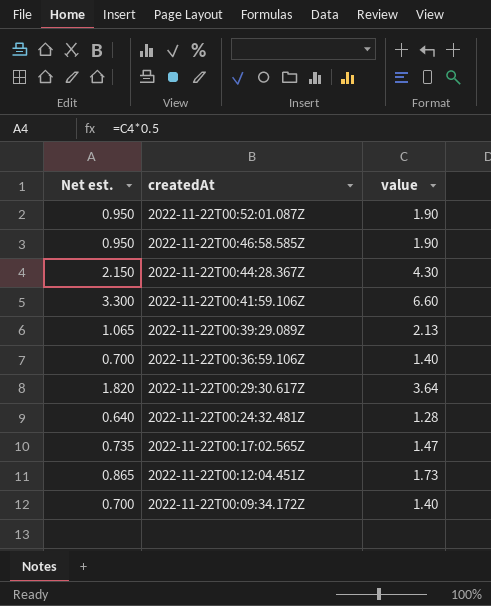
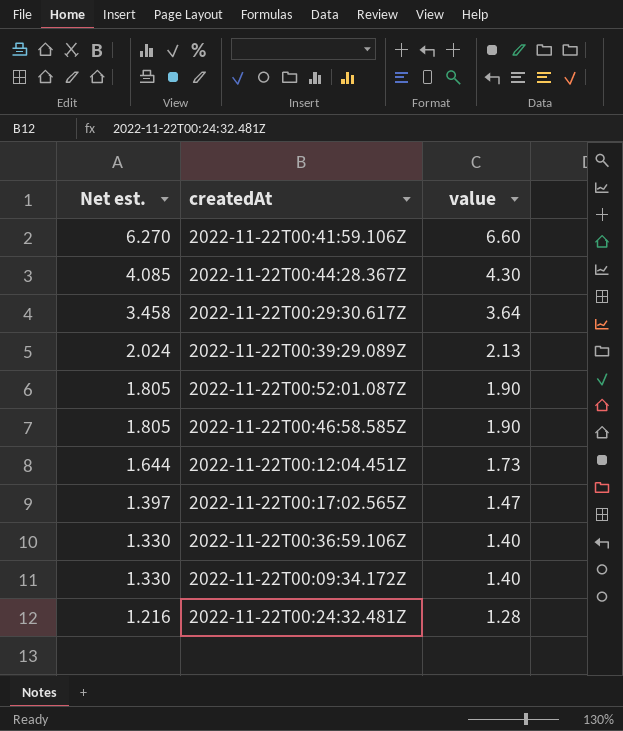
row order: createdAt descending -> Net est. descending
column Net est. | formula: [value] * 0.5 -> [value] * 0.95

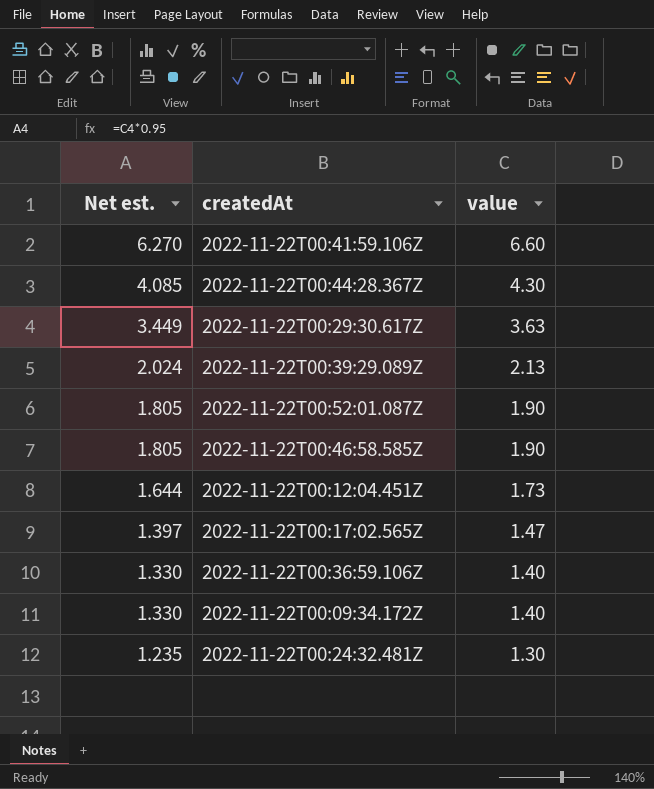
2022-11-22T00:29:30.617Z | Net est.: 3.458 -> 3.449
2022-11-22T00:29:30.617Z | value: 3.64 -> 3.63
2022-11-22T00:24:32.481Z | Net est.: 1.216 -> 1.235
2022-11-22T00:24:32.481Z | value: 1.28 -> 1.30

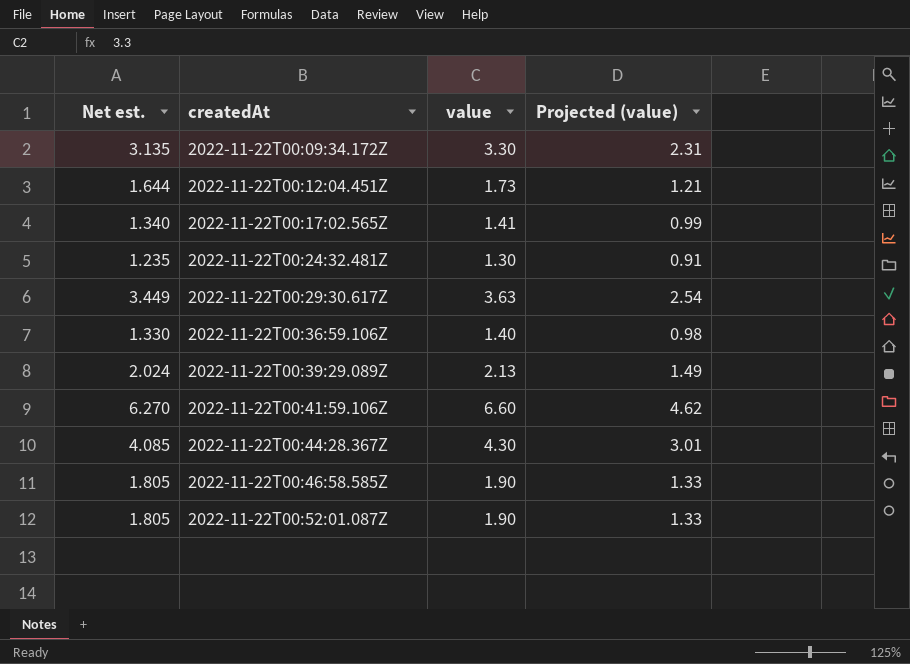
row order: Net est. descending -> createdAt ascending
column Projected (value) | formula: none -> [value] * 0.7
2022-11-22T00:09:34.172Z | Net est.: 1.330 -> 3.135
2022-11-22T00:09:34.172Z | value: 1.40 -> 3.30
2022-11-22T00:17:02.565Z | Net est.: 1.397 -> 1.340
2022-11-22T00:17:02.565Z | value: 1.47 -> 1.41

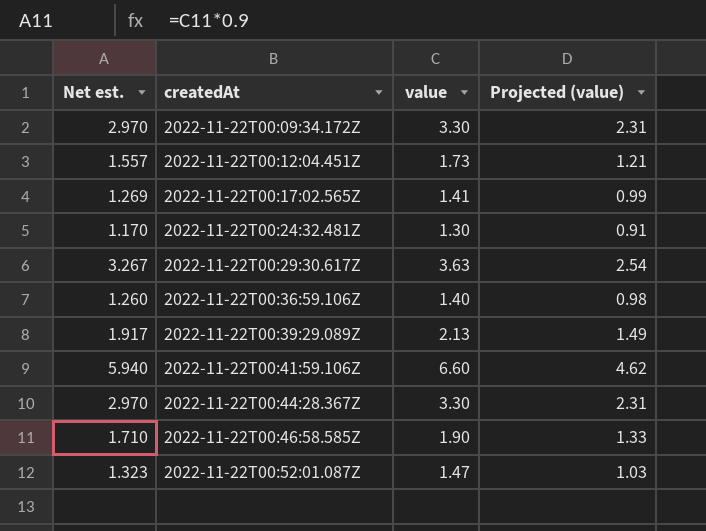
column Net est. | formula: [value] * 0.95 -> [value] * 0.9
2022-11-22T00:44:28.367Z | value: 4.30 -> 3.30
2022-11-22T00:44:28.367Z | Projected (value): 3.01 -> 2.31
2022-11-22T00:52:01.087Z | value: 1.90 -> 1.47
2022-11-22T00:52:01.087Z | Projected (value): 1.33 -> 1.03

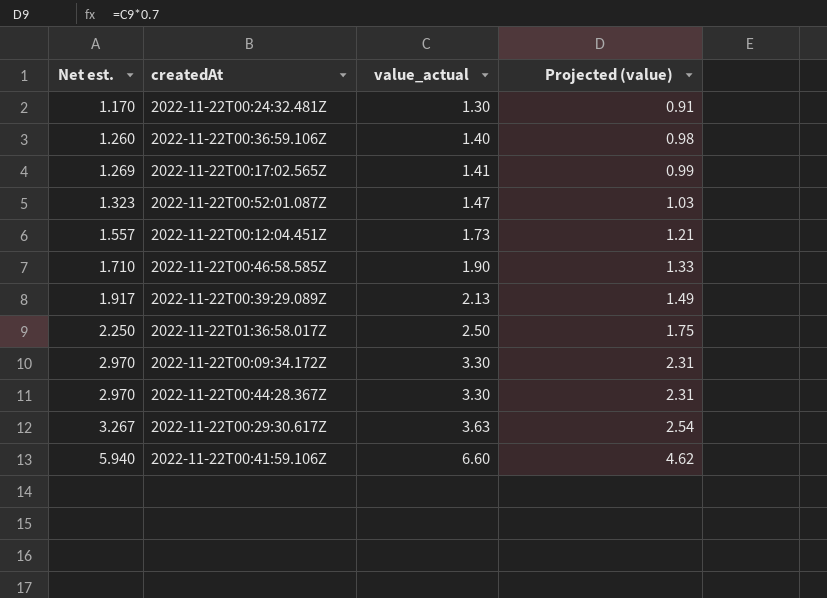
row order: createdAt ascending -> Net est. ascending
column name: value -> value_actual
row 2022-11-22T01:36:58.017Z: none -> 2.250 | 2.50 | 1.75

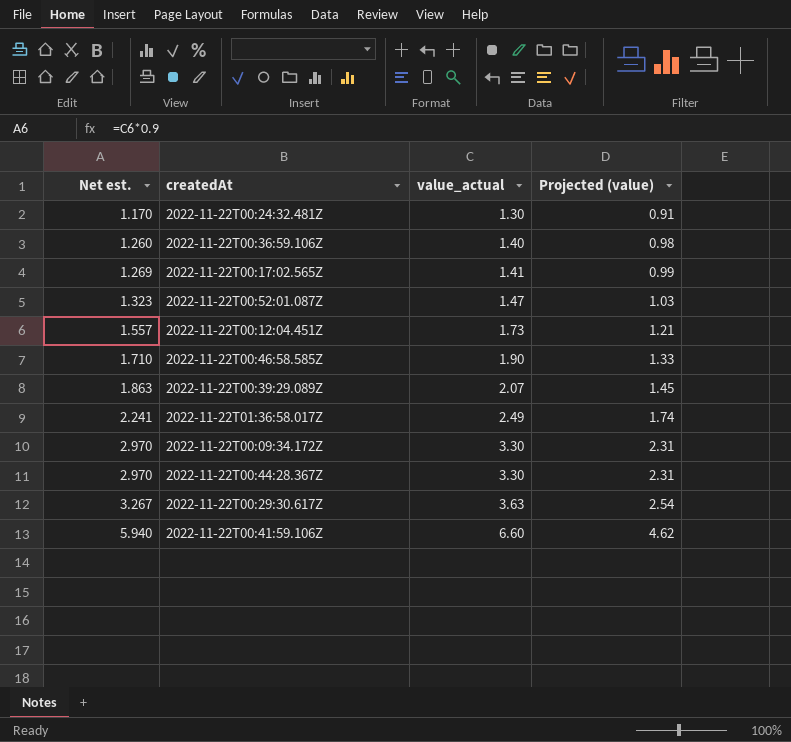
2022-11-22T00:39:29.089Z | Net est.: 1.917 -> 1.863
2022-11-22T00:39:29.089Z | value_actual: 2.13 -> 2.07
2022-11-22T00:39:29.089Z | Projected (value): 1.49 -> 1.45
2022-11-22T01:36:58.017Z | Net est.: 2.250 -> 2.241
2022-11-22T01:36:58.017Z | value_actual: 2.50 -> 2.49
2022-11-22T01:36:58.017Z | Projected (value): 1.75 -> 1.74

